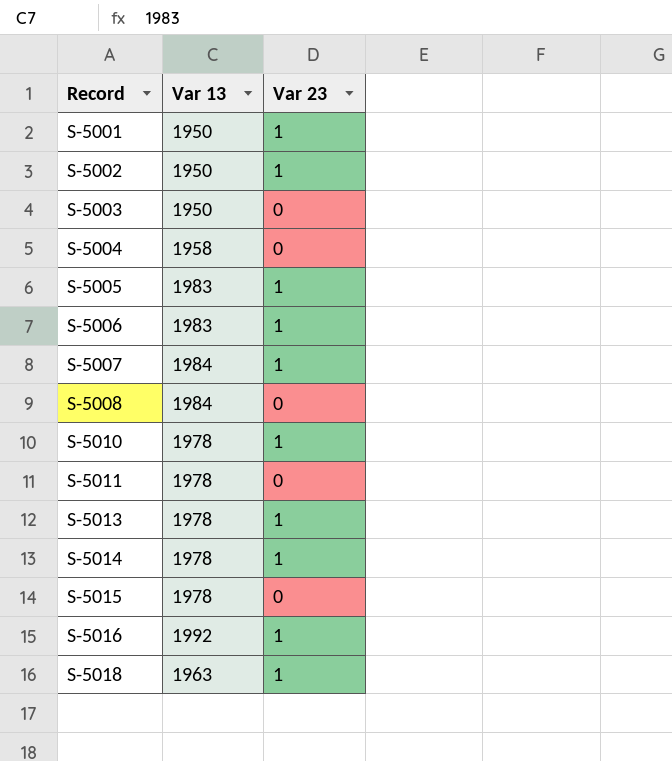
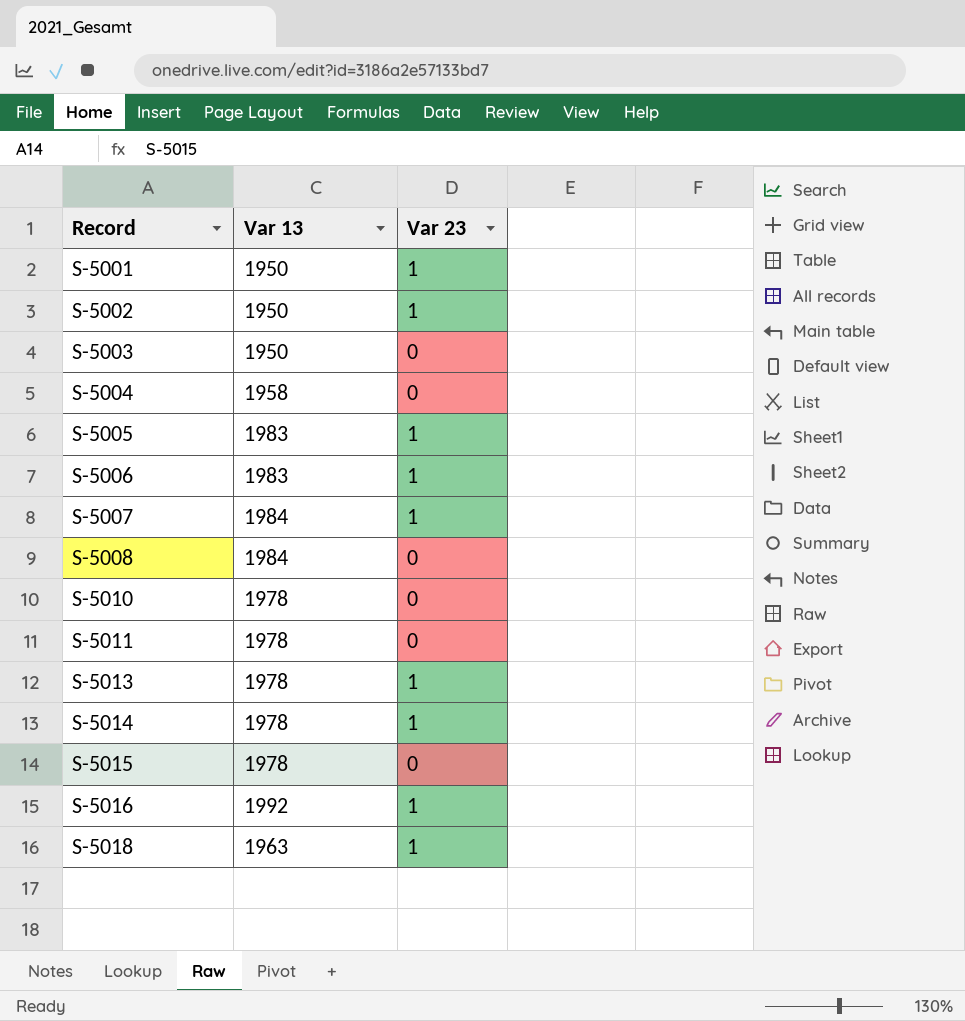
S-5010 | Var 23: 1 -> 0

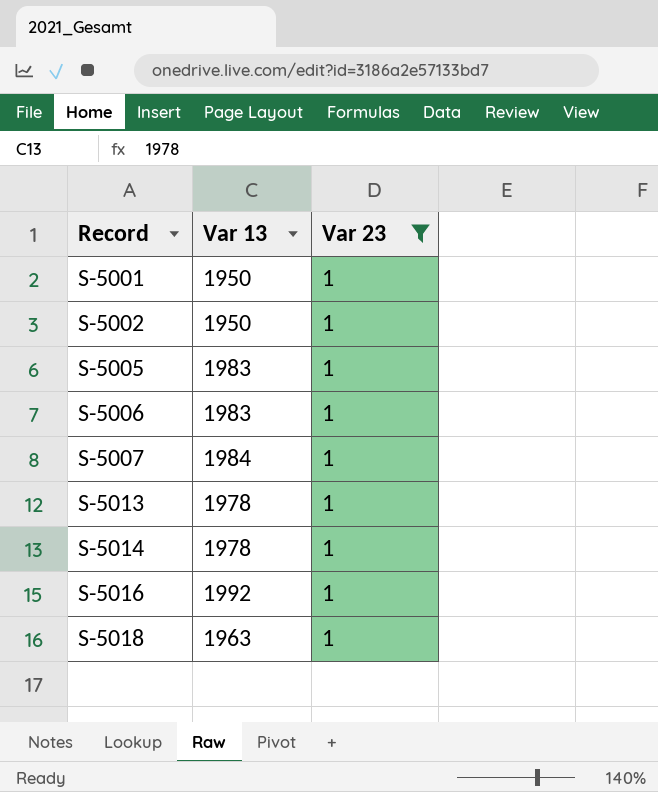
filter: none -> Var 23 = 1

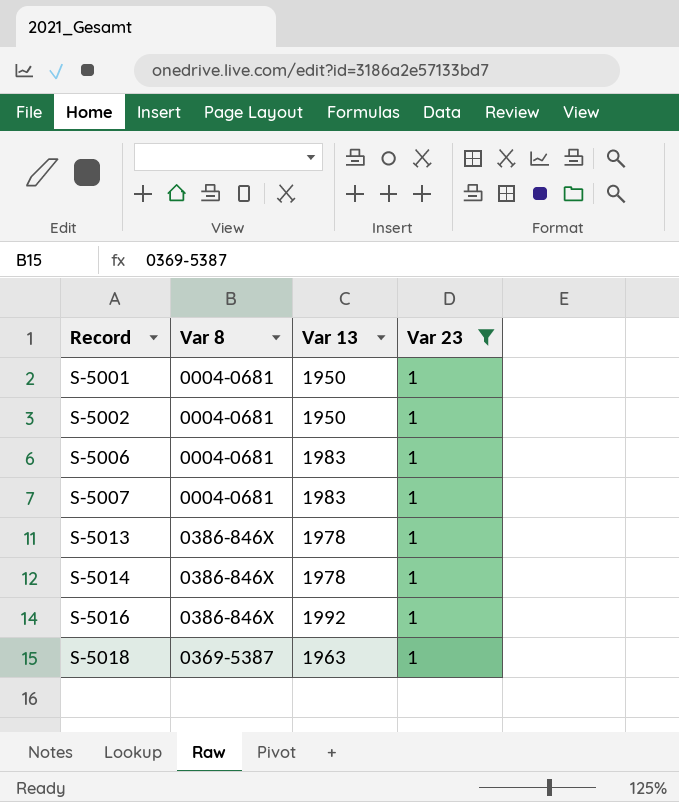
column Var 8 | position: none -> 2
row S-5005: 1983 | 1 -> none
S-5007 | Var 13: 1984 -> 1983

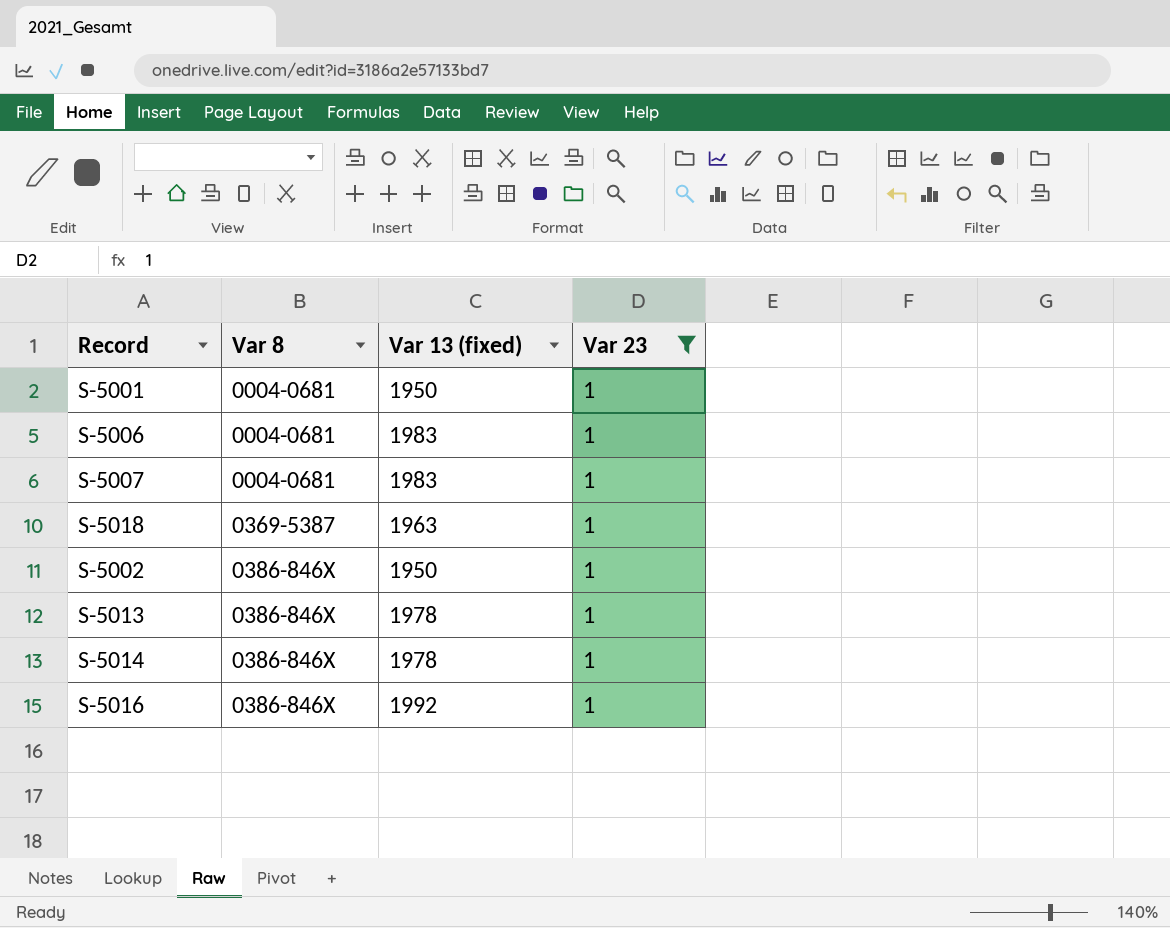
row order: Record ascending -> Var 8 ascending
column name: Var 13 -> Var 13 (fixed)
S-5002 | Var 8: 0004-0681 -> 0386-846X

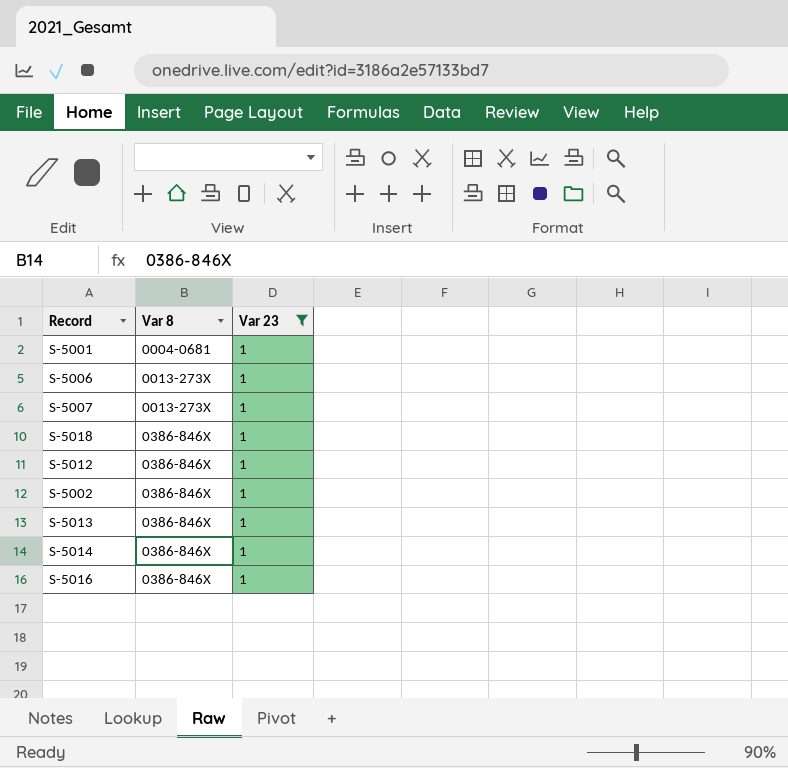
column Var 13 (fixed) | position: 3 -> none
S-5006 | Var 8: 0004-0681 -> 0013-273X
S-5007 | Var 8: 0004-0681 -> 0013-273X
S-5018 | Var 8: 0369-5387 -> 0386-846X
row S-5012: none -> 0386-846X | 1

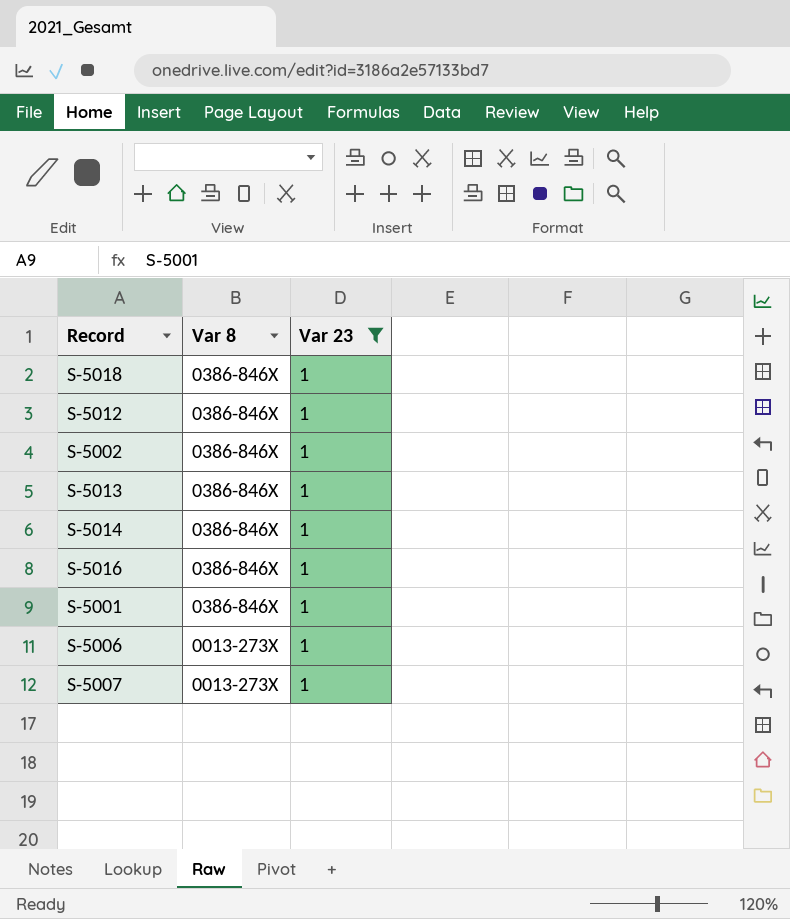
row order: Var 8 ascending -> Var 8 descending
S-5001 | Var 8: 0004-0681 -> 0386-846X

